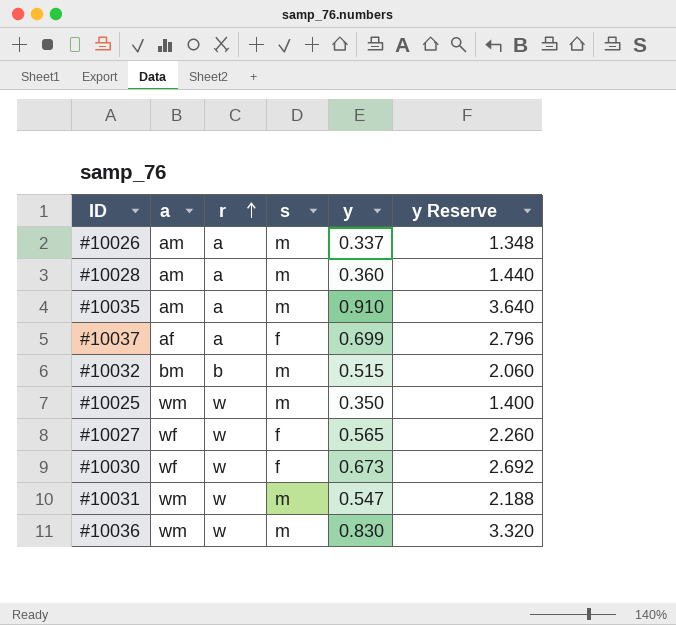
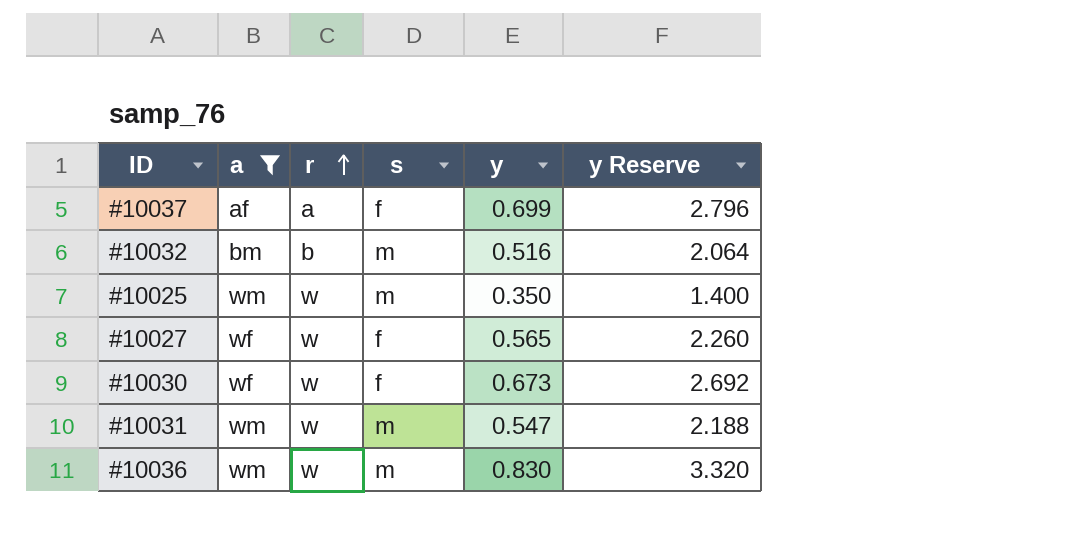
filter: none -> a != am
#10032 | y: 0.515 -> 0.516
#10032 | y Reserve: 2.060 -> 2.064

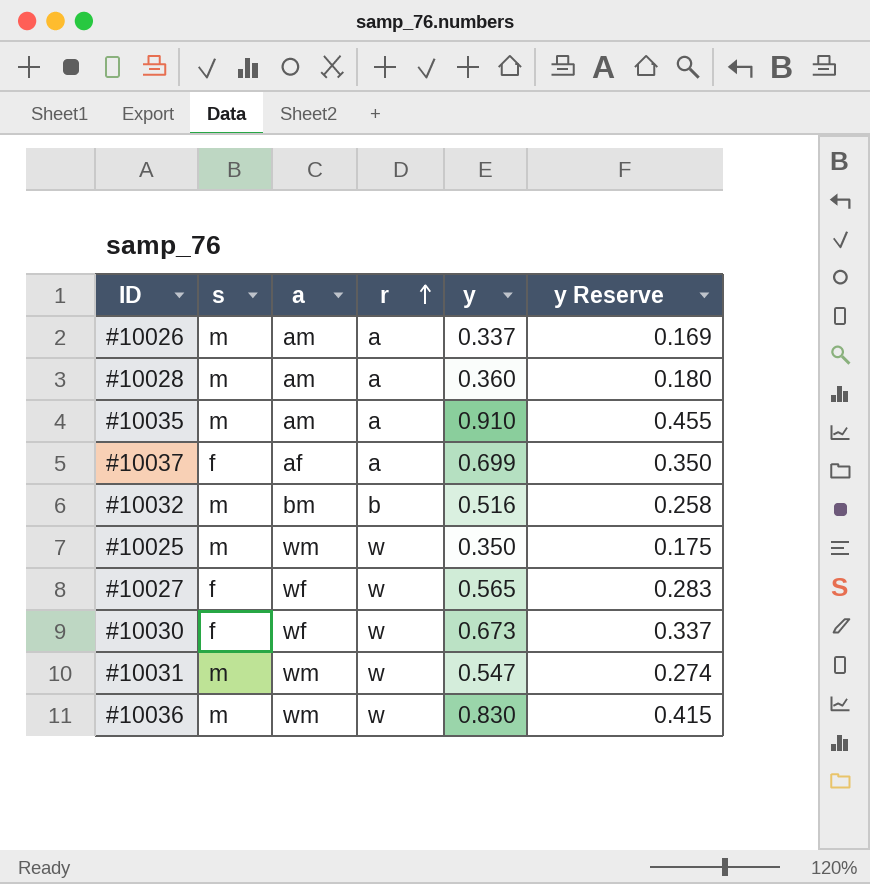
filter: a != am -> none
column s | position: 4 -> 2
column y Reserve | formula: [y] * 4 -> [y] * 0.5

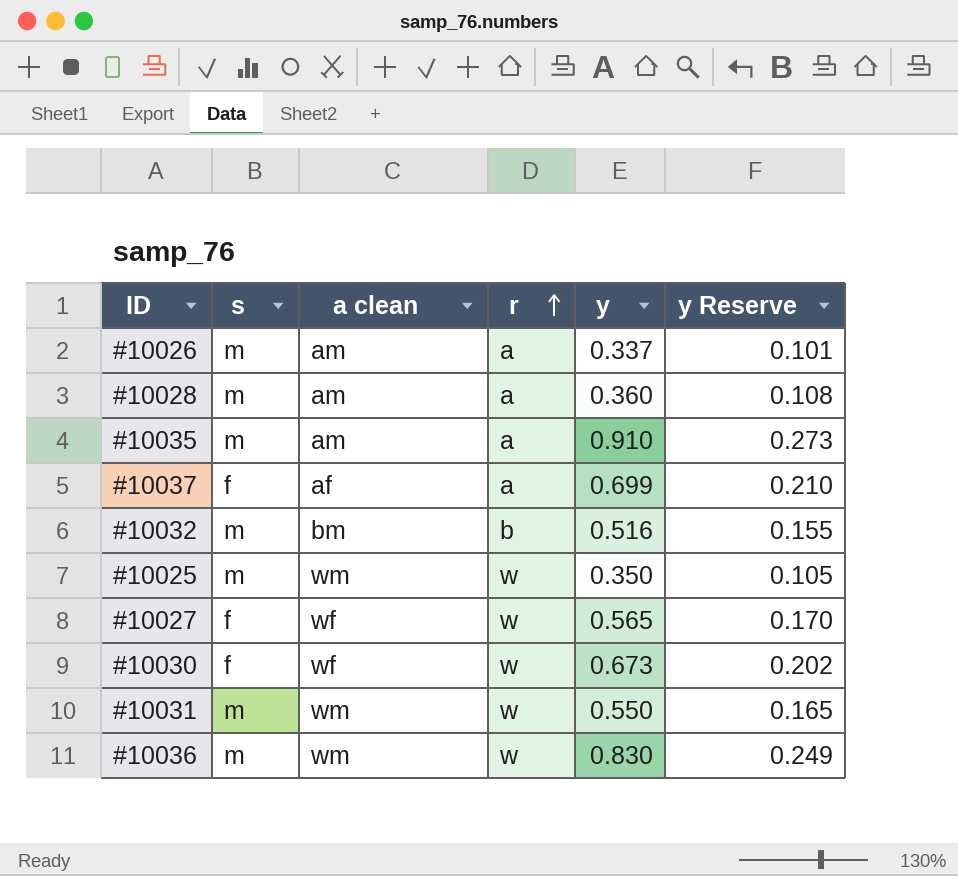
column name: a -> a clean
column y Reserve | formula: [y] * 0.5 -> [y] * 0.3
#10031 | y: 0.547 -> 0.550

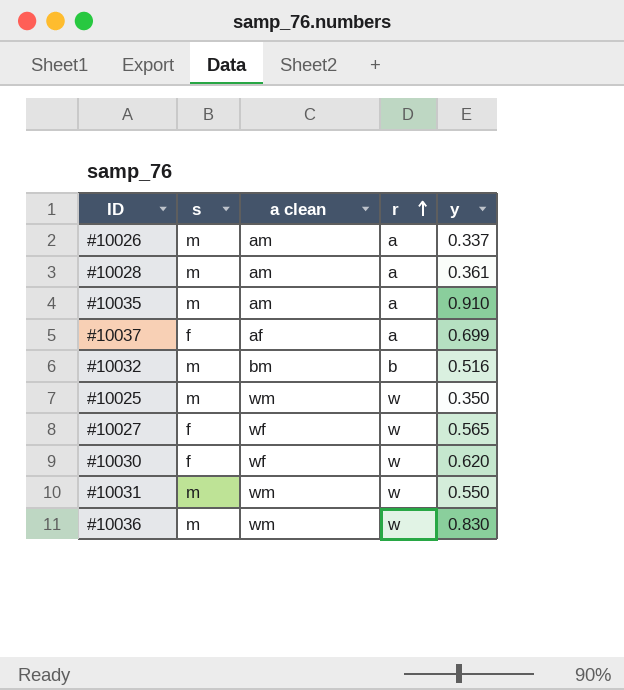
column y Reserve | formula: [y] * 0.3 -> none
#10028 | y: 0.360 -> 0.361
#10030 | y: 0.673 -> 0.620

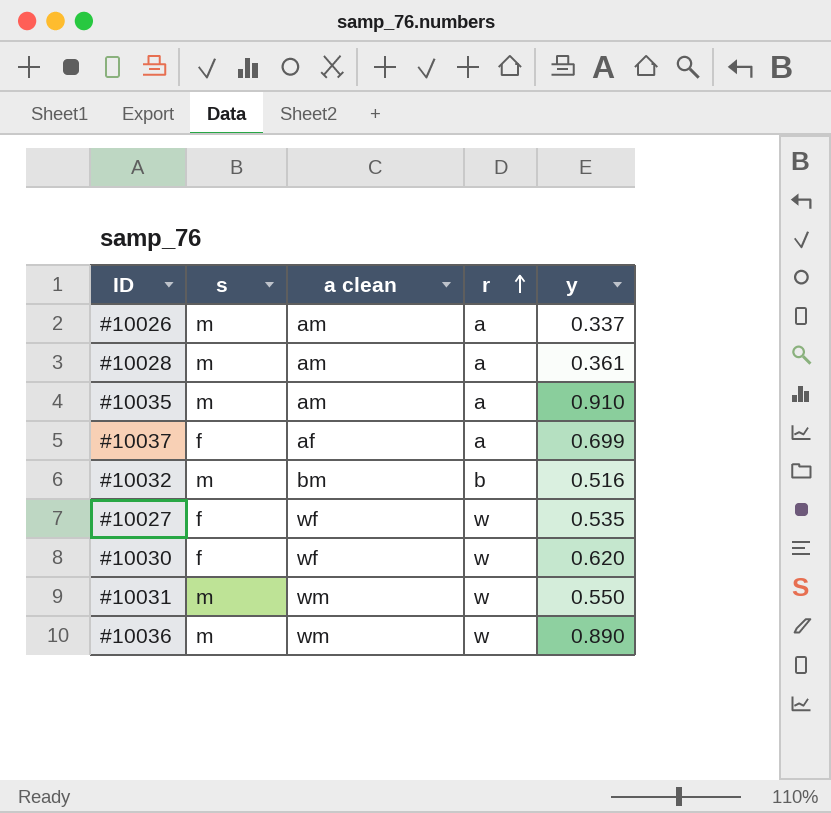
row #10025: m | wm | w | 0.350 -> none
#10027 | y: 0.565 -> 0.535
#10036 | y: 0.830 -> 0.890

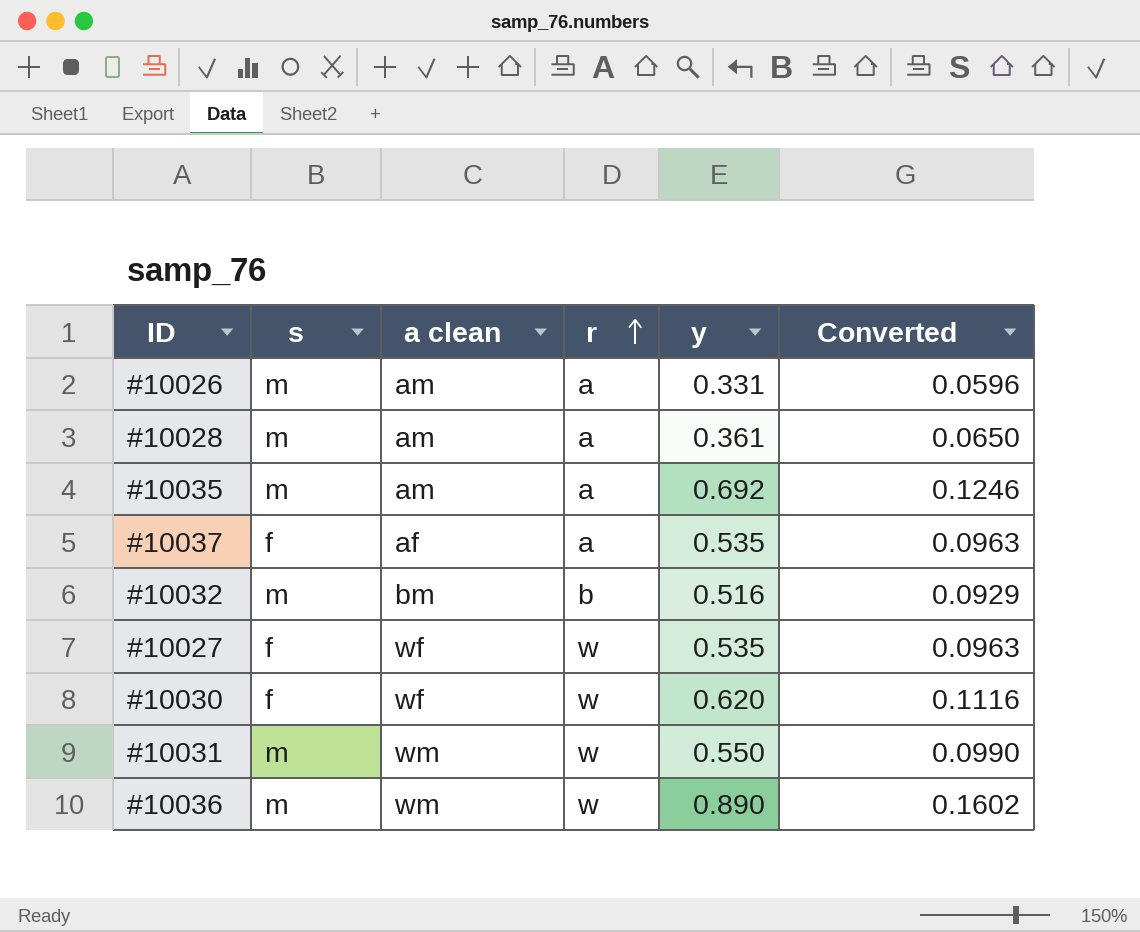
column Converted | formula: none -> [y] * 0.18
#10026 | y: 0.337 -> 0.331
#10035 | y: 0.910 -> 0.692
#10037 | y: 0.699 -> 0.535

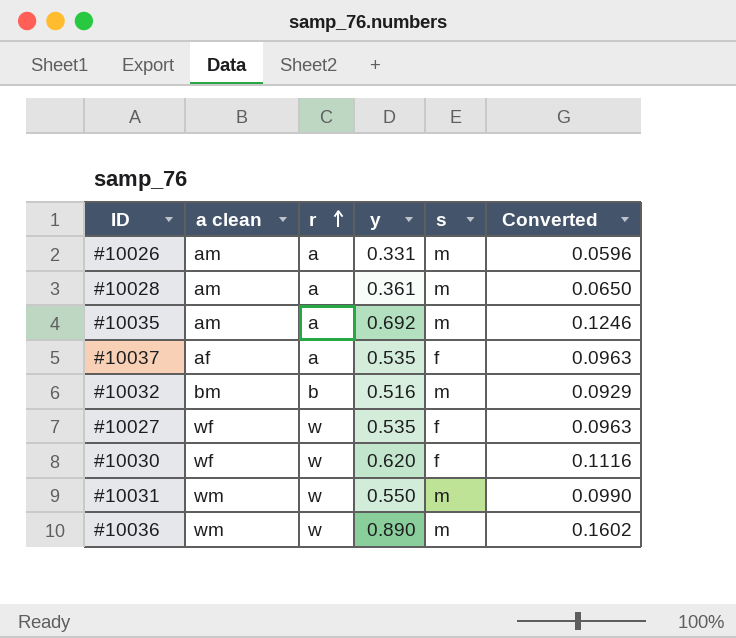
column s | position: 2 -> 5

